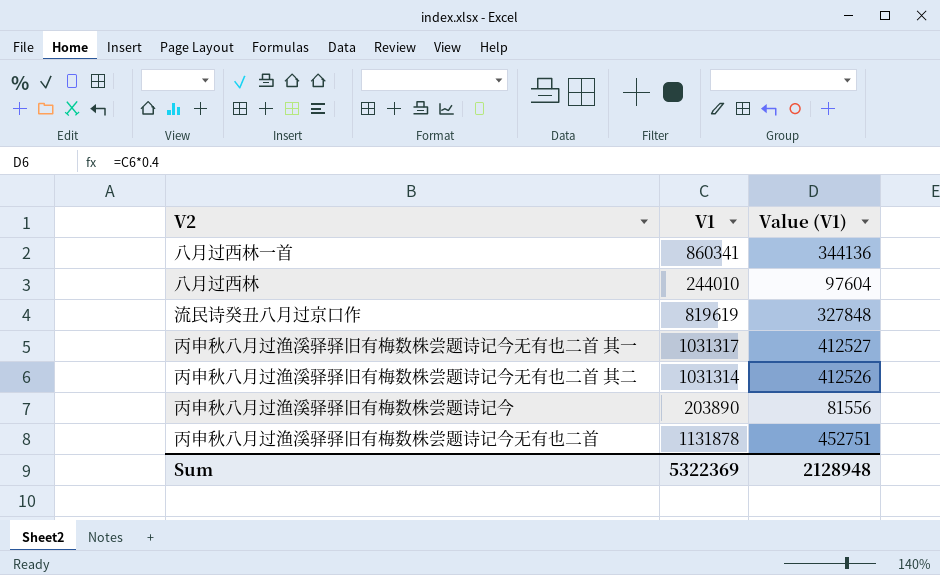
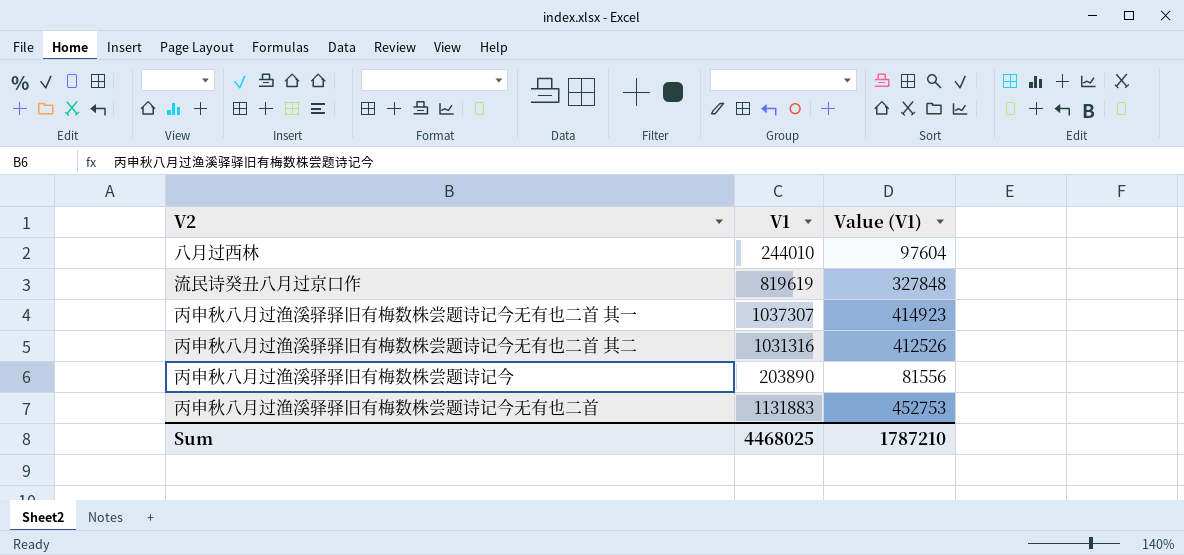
row 八月过西林一首: 860341 | 344136 -> none
丙申秋八月过渔溪驿驿旧有梅数株尝题诗记今无有也二首 其一 | V1: 1031317 -> 1037307
丙申秋八月过渔溪驿驿旧有梅数株尝题诗记今无有也二首 其一 | Value (V1): 412527 -> 414923
丙申秋八月过渔溪驿驿旧有梅数株尝题诗记今无有也二首 其二 | V1: 1031314 -> 1031316
丙申秋八月过渔溪驿驿旧有梅数株尝题诗记今无有也二首 | V1: 1131878 -> 1131883
丙申秋八月过渔溪驿驿旧有梅数株尝题诗记今无有也二首 | Value (V1): 452751 -> 452753
Sum | V1: 5322369 -> 4468025
Sum | Value (V1): 2128948 -> 1787210

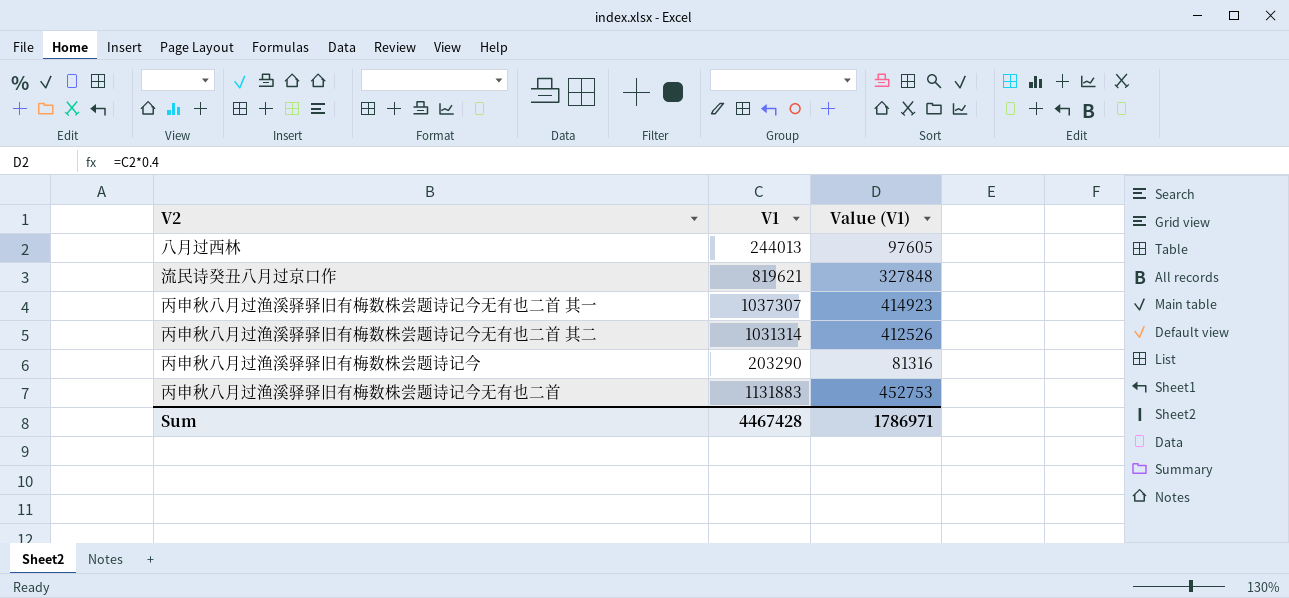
八月过西林 | V1: 244010 -> 244013
八月过西林 | Value (V1): 97604 -> 97605
流民诗癸丑八月过京口作 | V1: 819619 -> 819621
丙申秋八月过渔溪驿驿旧有梅数株尝题诗记今无有也二首 其二 | V1: 1031316 -> 1031314
丙申秋八月过渔溪驿驿旧有梅数株尝题诗记今 | V1: 203890 -> 203290
丙申秋八月过渔溪驿驿旧有梅数株尝题诗记今 | Value (V1): 81556 -> 81316
Sum | V1: 4468025 -> 4467428
Sum | Value (V1): 1787210 -> 1786971

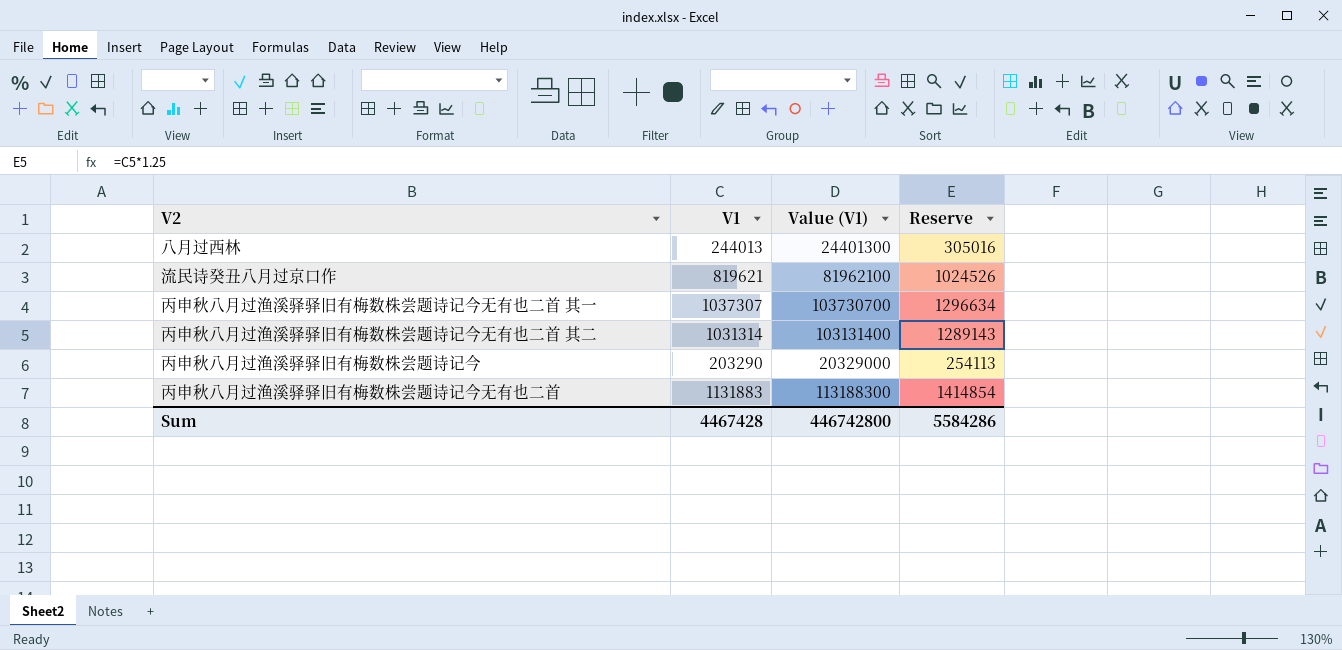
column Value (V1) | formula: [V1] * 0.4 -> [V1] * 100
column Reserve | formula: none -> [V1] * 1.25
Sum | Value (V1): 1786971 -> 446742800

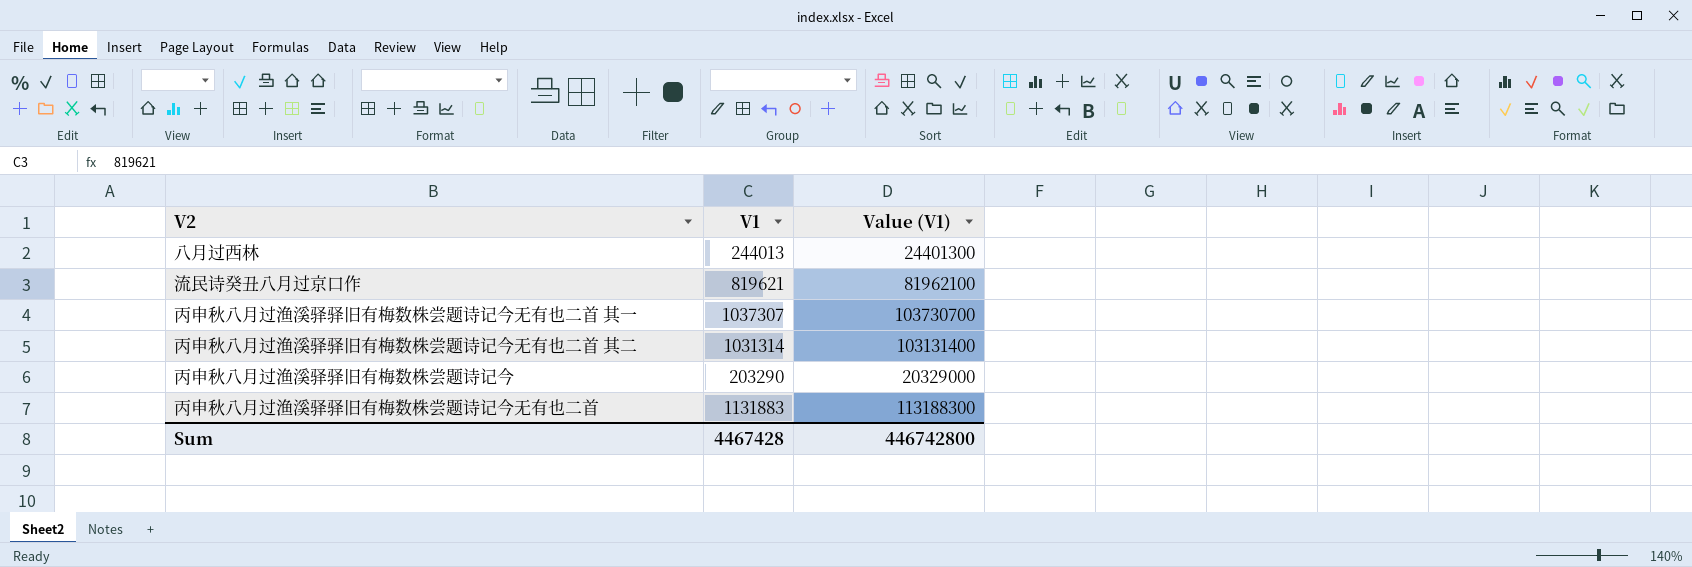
column Reserve | formula: [V1] * 1.25 -> none

